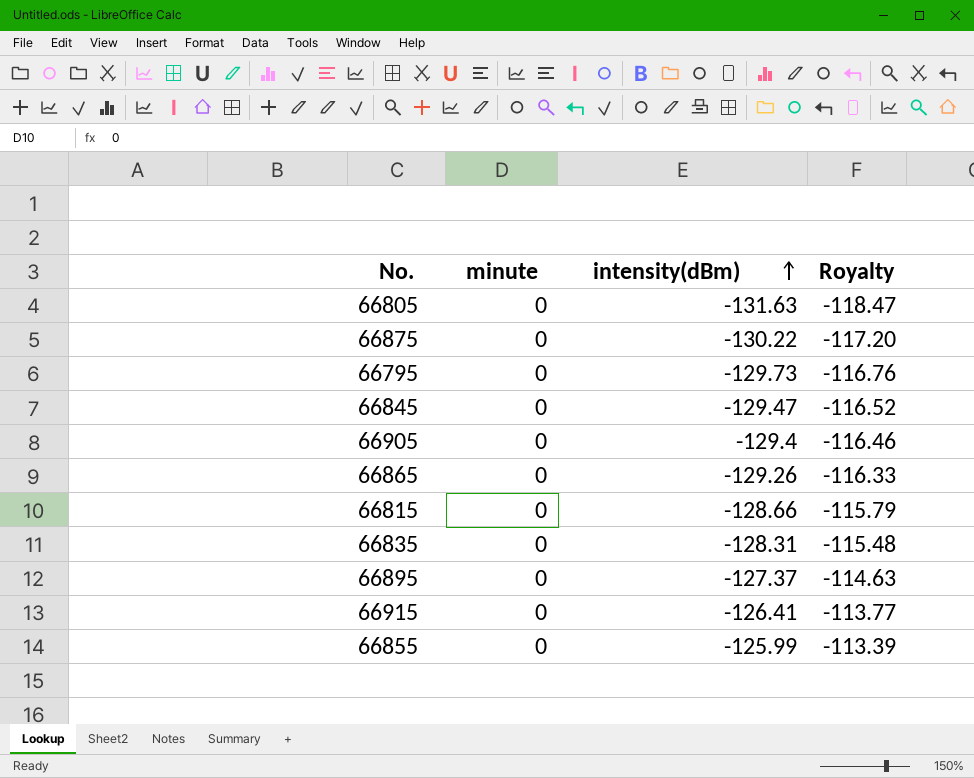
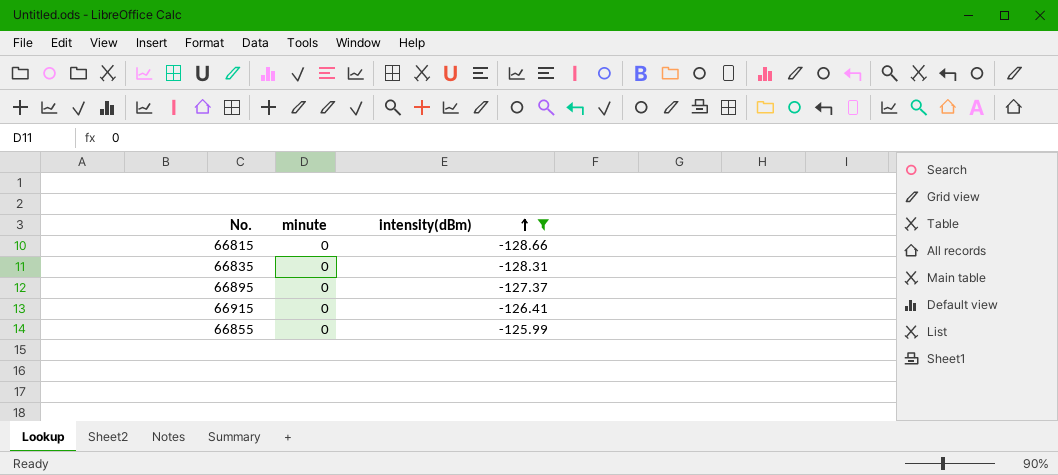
filter: none -> intensity(dBm) >= -128.66
column Royalty | formula: [intensity(dBm)] * 0.9 -> none

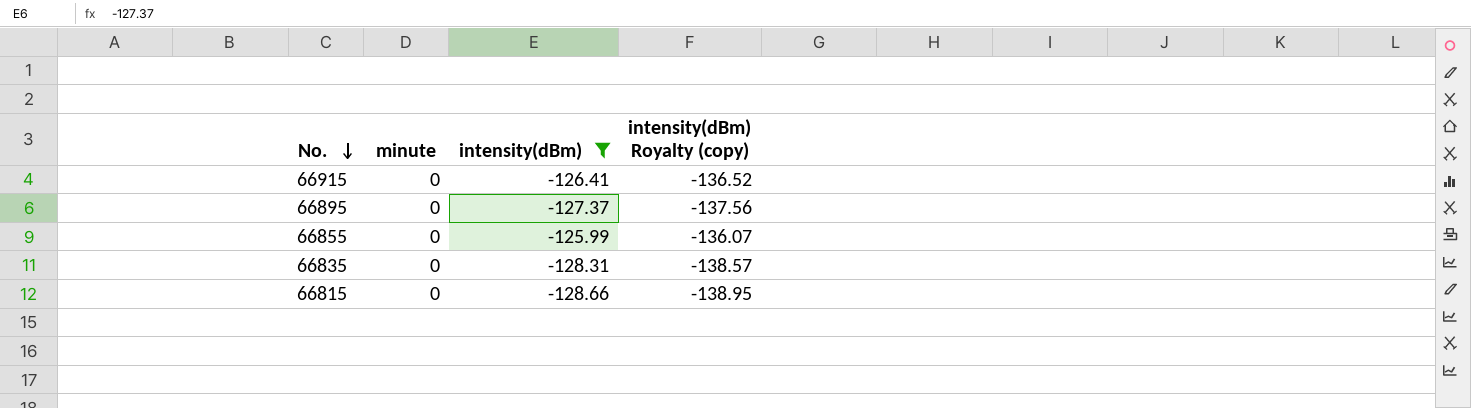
row order: intensity(dBm) ascending -> No. descending
column intensity(dBm) Royalty (copy) | formula: none -> [intensity(dBm)] * 1.08

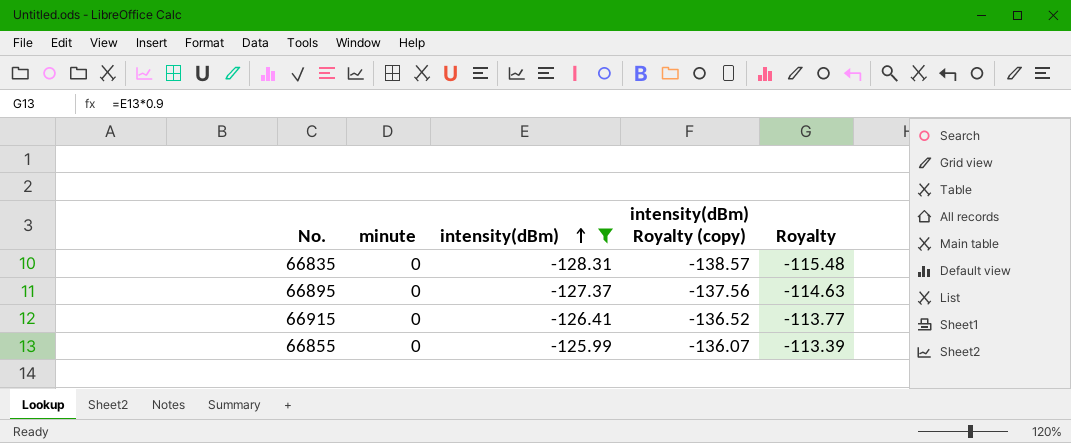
row order: No. descending -> intensity(dBm) ascending
column Royalty | formula: none -> [intensity(dBm)] * 0.9
row 66815: 0 | -128.66 | -138.95 -> none

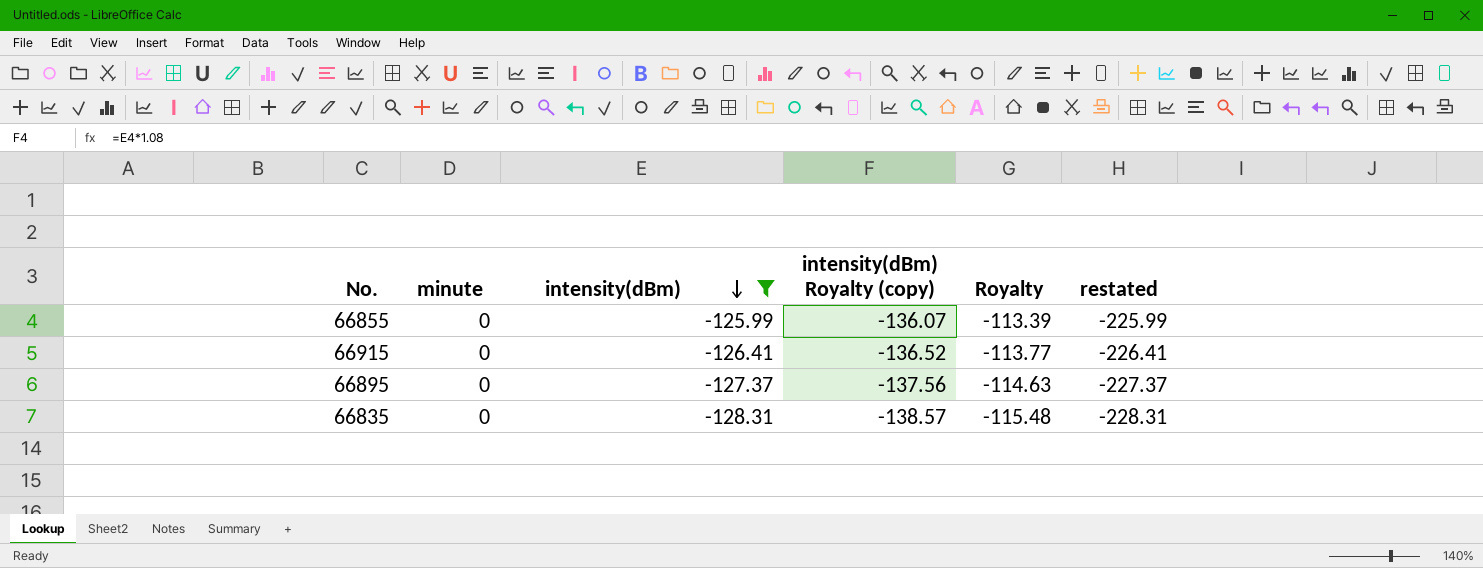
row order: intensity(dBm) ascending -> intensity(dBm) descending
column restated | formula: none -> [intensity(dBm)] - 100

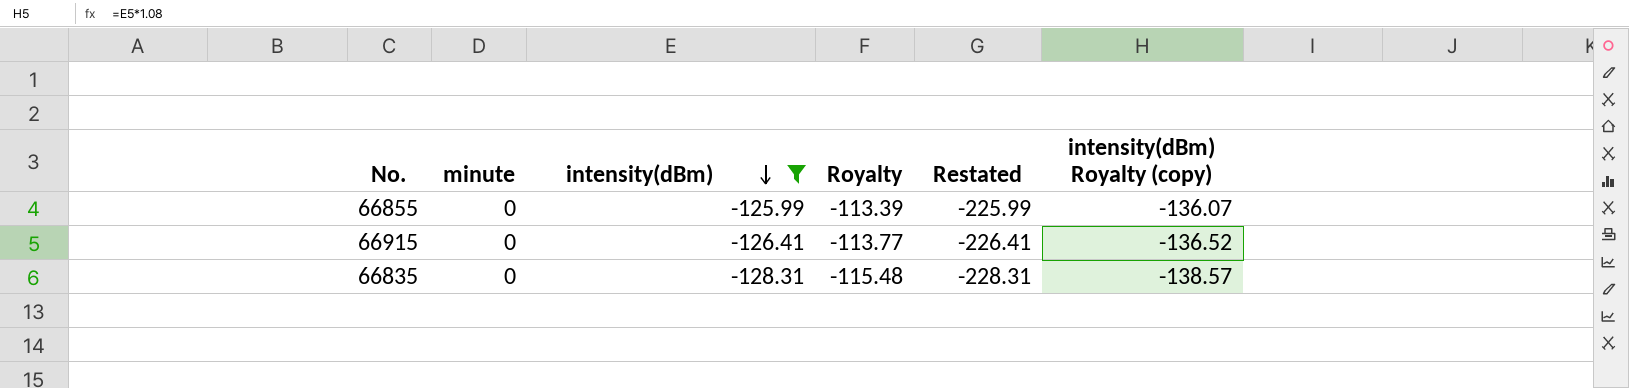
column name: restated -> Restated
column intensity(dBm) Royalty (copy) | position: 4 -> 6
row 66895: 0 | -127.37 | -137.56 | -114.63 | -227.37 -> none

